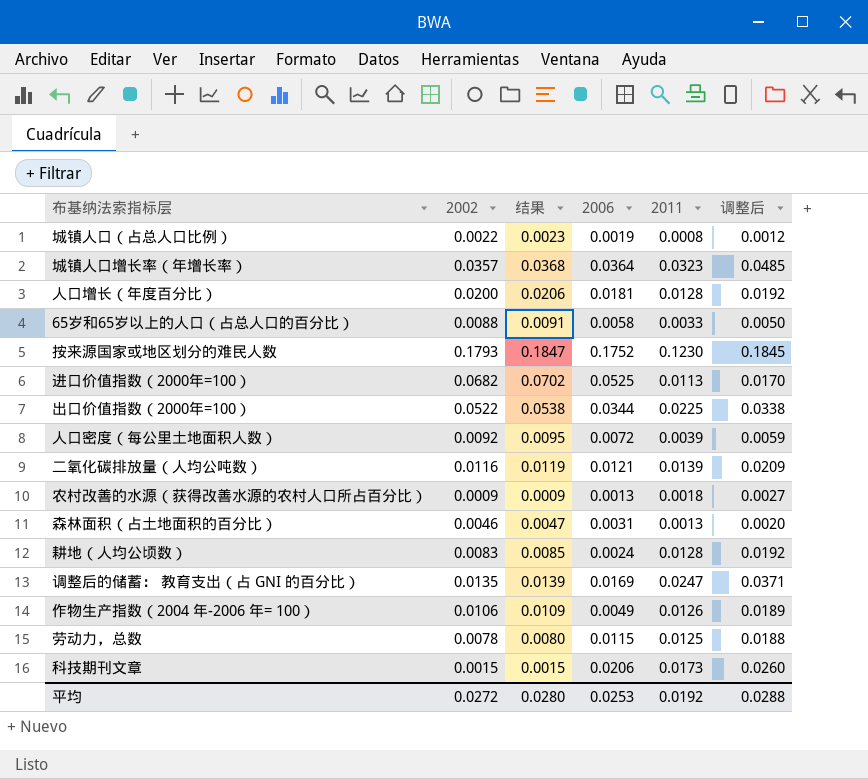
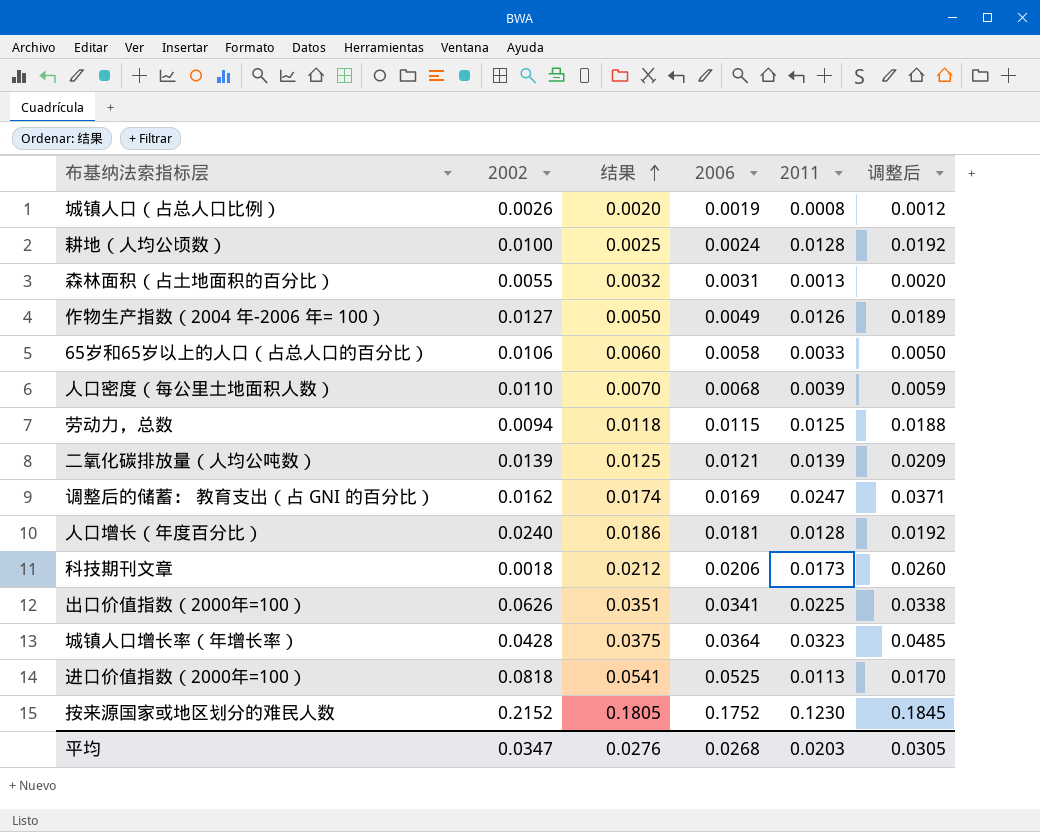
row order: none -> 结果 ascending
column 结果 | formula: [2002] * 1.03 -> [2006] * 1.03
row 农村改善的水源（获得改善水源的农村人口所占百分比）: 0.0009 | 0.0009 | 0.0013 | 0.0018 | 0.0027 -> none
城镇人口（占总人口比例） | 2002: 0.0022 -> 0.0026
耕地（人均公顷数） | 2002: 0.0083 -> 0.0100
森林面积（占土地面积的百分比） | 2002: 0.0046 -> 0.0055
作物生产指数（2004 年-2006 年= 100） | 2002: 0.0106 -> 0.0127
65岁和65岁以上的人口（占总人口的百分比） | 2002: 0.0088 -> 0.0106
人口密度（每公里土地面积人数） | 2002: 0.0092 -> 0.0110
人口密度（每公里土地面积人数） | 2006: 0.0072 -> 0.0068
劳动力，总数 | 2002: 0.0078 -> 0.0094
二氧化碳排放量（人均公吨数） | 2002: 0.0116 -> 0.0139
调整后的储蓄： 教育支出（占 GNI 的百分比） | 2002: 0.0135 -> 0.0162
人口增长（年度百分比） | 2002: 0.0200 -> 0.0240
科技期刊文章 | 2002: 0.0015 -> 0.0018
出口价值指数（2000年=100） | 2002: 0.0522 -> 0.0626
出口价值指数（2000年=100） | 2006: 0.0344 -> 0.0341
城镇人口增长率（年增长率） | 2002: 0.0357 -> 0.0428
进口价值指数（2000年=100） | 2002: 0.0682 -> 0.0818
按来源国家或地区划分的难民人数 | 2002: 0.1793 -> 0.2152
平均 | 2002: 0.0272 -> 0.0347
平均 | 结果: 0.0280 -> 0.0276
平均 | 2006: 0.0253 -> 0.0268
平均 | 2011: 0.0192 -> 0.0203
平均 | 调整后: 0.0288 -> 0.0305

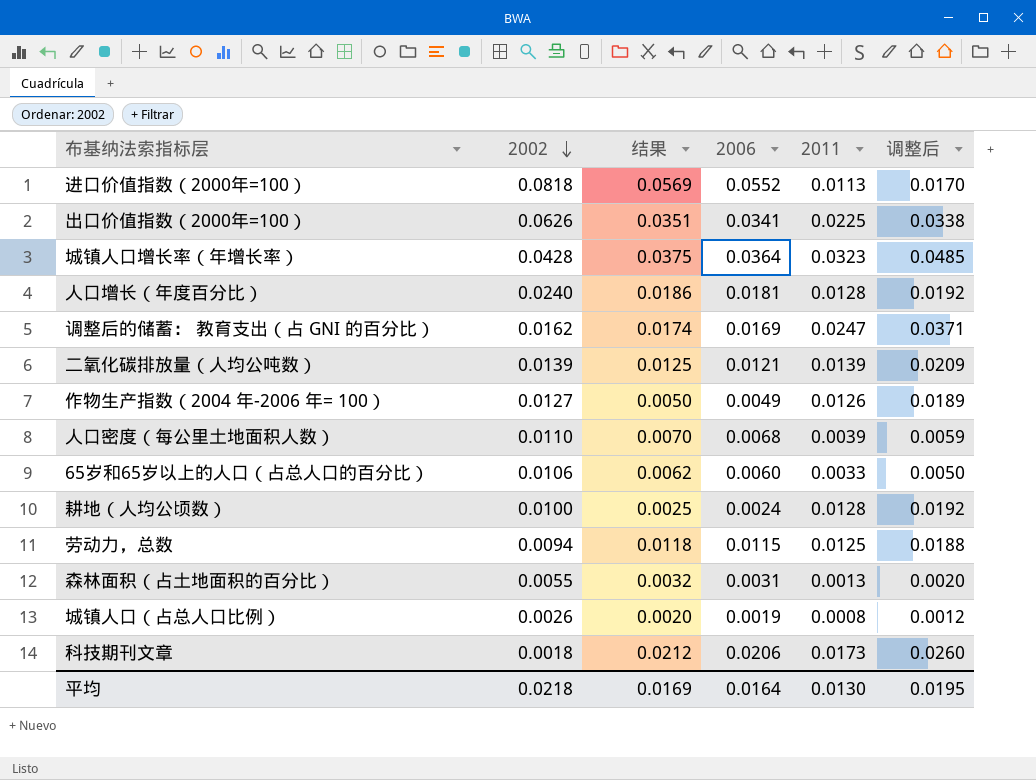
row order: 结果 ascending -> 2002 descending
row 按来源国家或地区划分的难民人数: 0.2152 | 0.1805 | 0.1752 | 0.1230 | 0.1845 -> none
进口价值指数（2000年=100） | 结果: 0.0541 -> 0.0569
进口价值指数（2000年=100） | 2006: 0.0525 -> 0.0552
65岁和65岁以上的人口（占总人口的百分比） | 结果: 0.0060 -> 0.0062
65岁和65岁以上的人口（占总人口的百分比） | 2006: 0.0058 -> 0.0060
平均 | 2002: 0.0347 -> 0.0218
平均 | 结果: 0.0276 -> 0.0169
平均 | 2006: 0.0268 -> 0.0164
平均 | 2011: 0.0203 -> 0.0130
平均 | 调整后: 0.0305 -> 0.0195

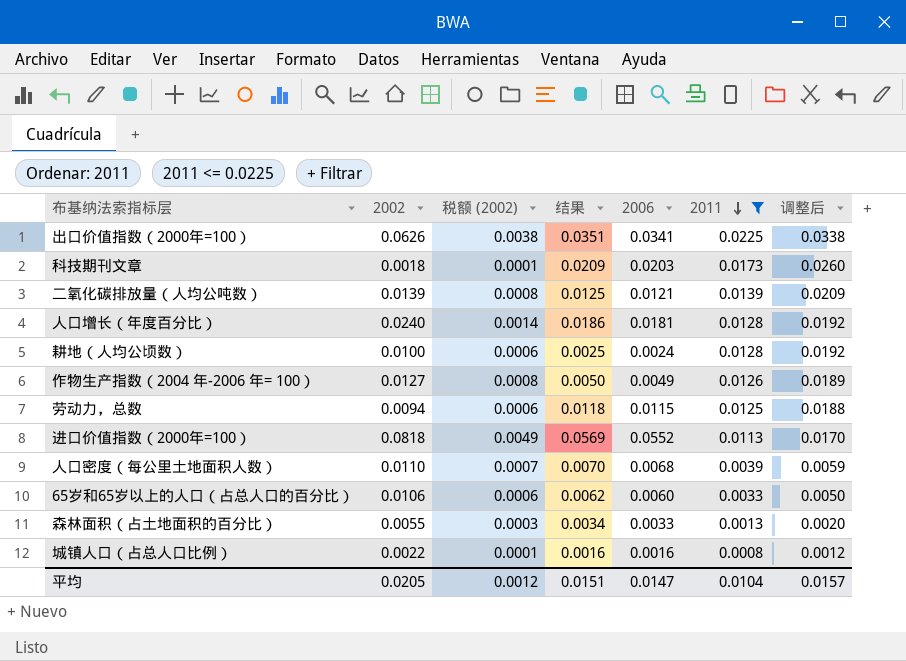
filter: none -> 2011 <= 0.0225
row order: 2002 descending -> 2011 descending
column 税额 (2002) | formula: none -> [2002] * 0.06
科技期刊文章 | 结果: 0.0212 -> 0.0209
科技期刊文章 | 2006: 0.0206 -> 0.0203
森林面积（占土地面积的百分比） | 结果: 0.0032 -> 0.0034
森林面积（占土地面积的百分比） | 2006: 0.0031 -> 0.0033
城镇人口（占总人口比例） | 2002: 0.0026 -> 0.0022
城镇人口（占总人口比例） | 结果: 0.0020 -> 0.0016
城镇人口（占总人口比例） | 2006: 0.0019 -> 0.0016
平均 | 2002: 0.0218 -> 0.0205
平均 | 结果: 0.0169 -> 0.0151
平均 | 2006: 0.0164 -> 0.0147
平均 | 2011: 0.0130 -> 0.0104
平均 | 调整后: 0.0195 -> 0.0157

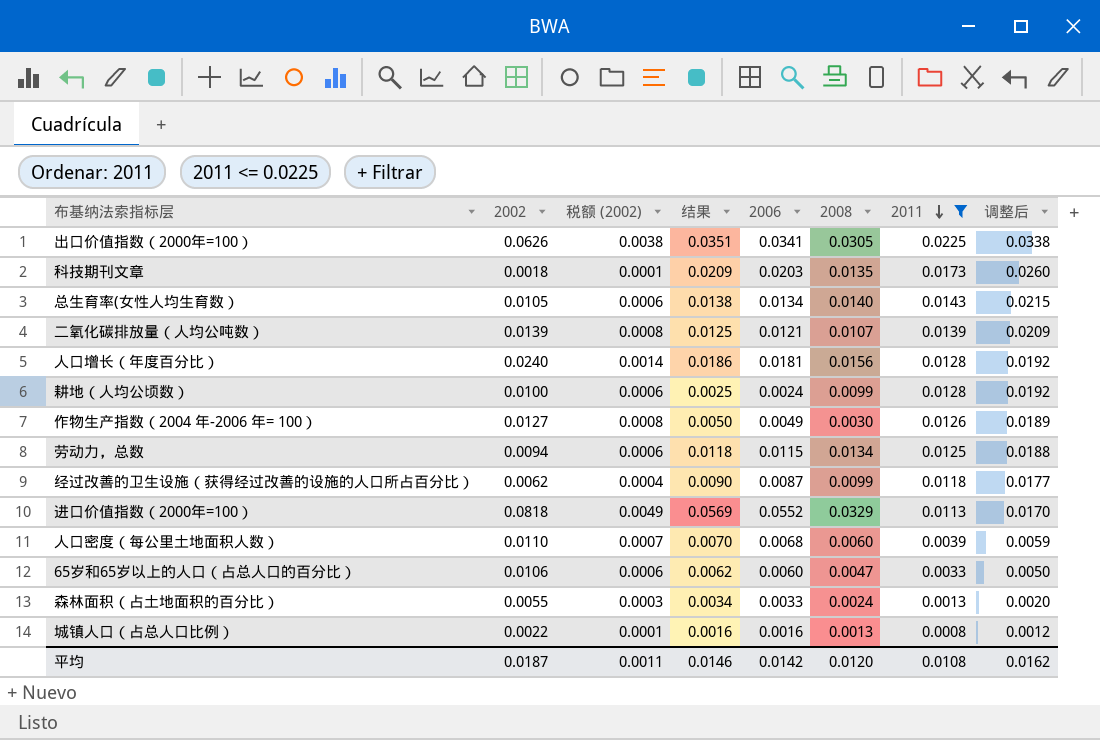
column 2008 | position: none -> 6
row 总生育率(女性人均生育数）: none -> 0.0105 | 0.0006 | 0.0138 | 0.0134 | 0.0140 | 0.0143 | 0.0215
row 经过改善的卫生设施（获得经过改善的设施的人口所占百分比）: none -> 0.0062 | 0.0004 | 0.0090 | 0.0087 | 0.0099 | 0.0118 | 0.0177
平均 | 2002: 0.0205 -> 0.0187
平均 | 税额 (2002): 0.0012 -> 0.0011
平均 | 结果: 0.0151 -> 0.0146
平均 | 2006: 0.0147 -> 0.0142
平均 | 2011: 0.0104 -> 0.0108
平均 | 调整后: 0.0157 -> 0.0162

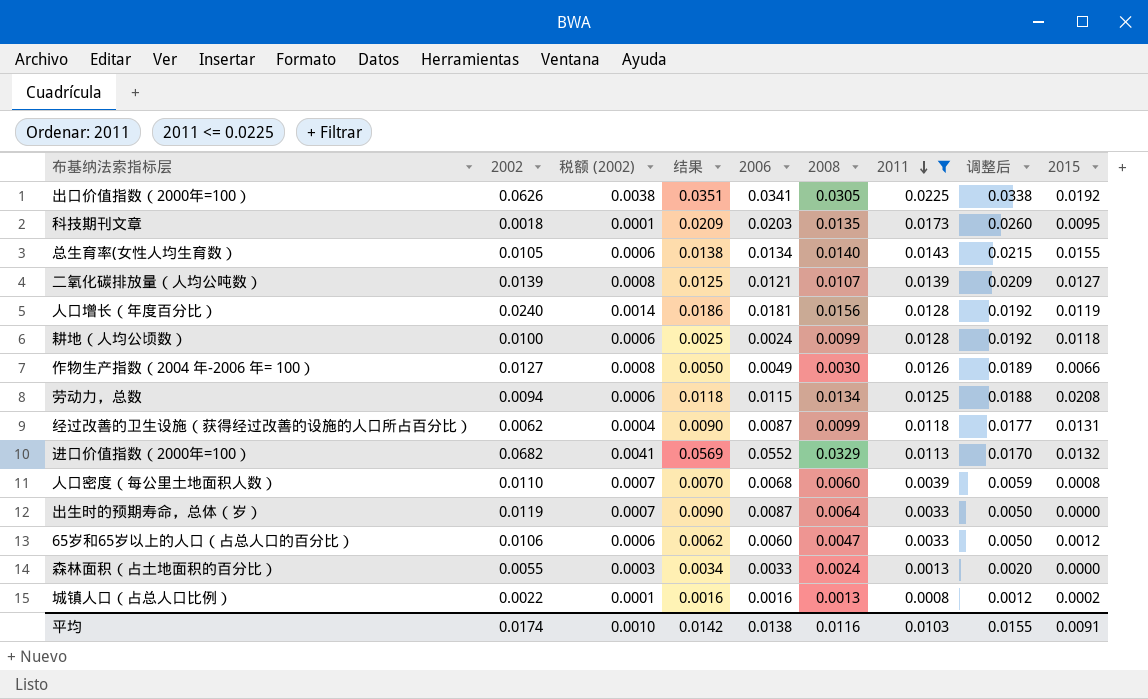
column 2015 | position: none -> 9
进口价值指数（2000年=100） | 2002: 0.0818 -> 0.0682
进口价值指数（2000年=100） | 税额 (2002): 0.0049 -> 0.0041
row 出生时的预期寿命，总体（岁）: none -> 0.0119 | 0.0007 | 0.0090 | 0.0087 | 0.0064 | 0.0033 | 0.0050 | 0.0000
平均 | 2002: 0.0187 -> 0.0174
平均 | 税额 (2002): 0.0011 -> 0.0010
平均 | 结果: 0.0146 -> 0.0142
平均 | 2006: 0.0142 -> 0.0138
平均 | 2008: 0.0120 -> 0.0116
平均 | 2011: 0.0108 -> 0.0103
平均 | 调整后: 0.0162 -> 0.0155

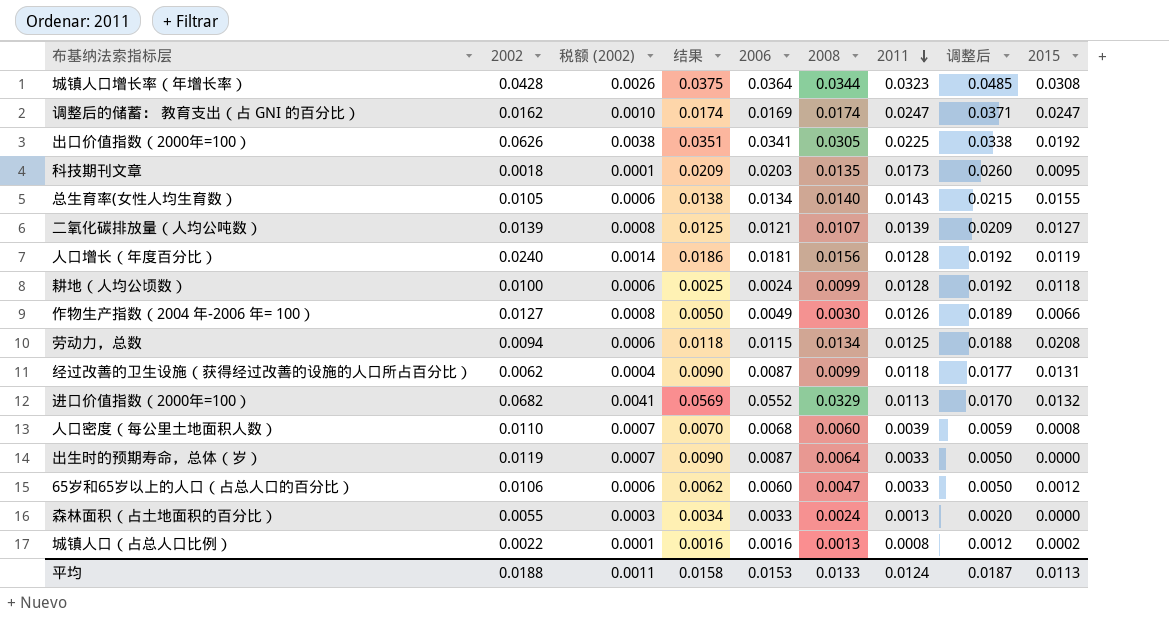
filter: 2011 <= 0.0225 -> none
平均 | 2002: 0.0174 -> 0.0188
平均 | 税额 (2002): 0.0010 -> 0.0011
平均 | 结果: 0.0142 -> 0.0158
平均 | 2006: 0.0138 -> 0.0153
平均 | 2008: 0.0116 -> 0.0133
平均 | 2011: 0.0103 -> 0.0124
平均 | 调整后: 0.0155 -> 0.0187
平均 | 2015: 0.0091 -> 0.0113

